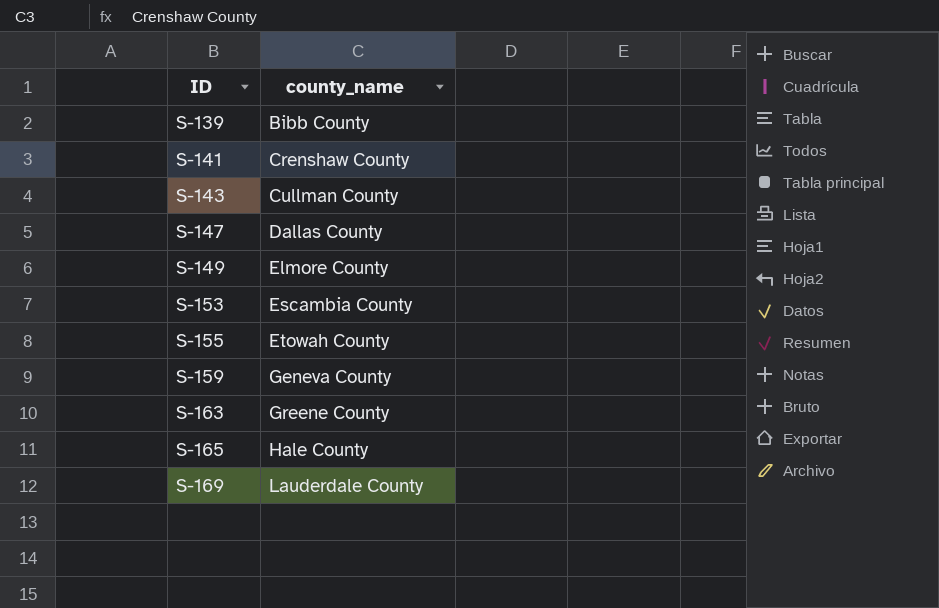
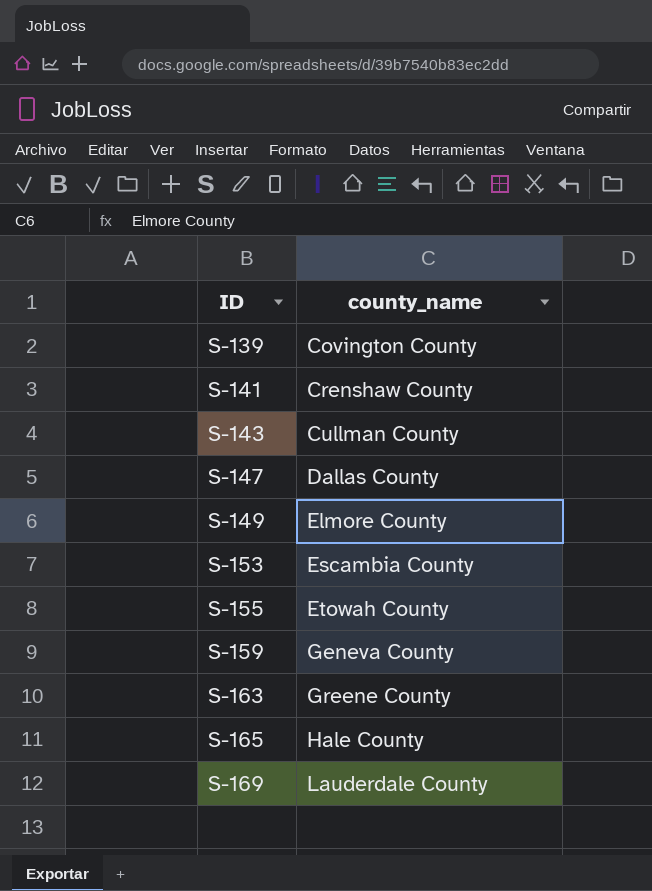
S-139 | county_name: Bibb County -> Covington County

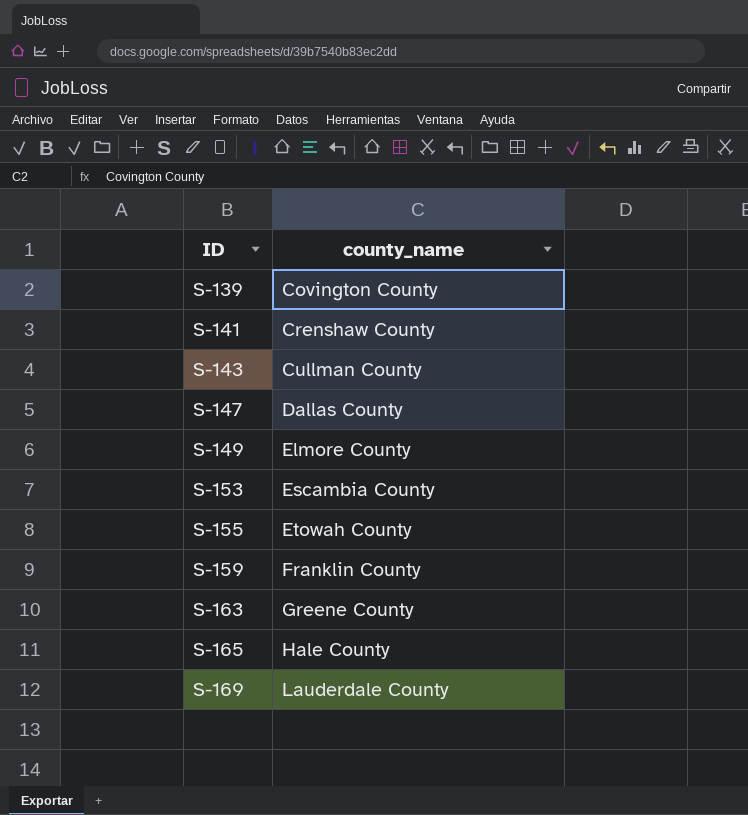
S-159 | county_name: Geneva County -> Franklin County

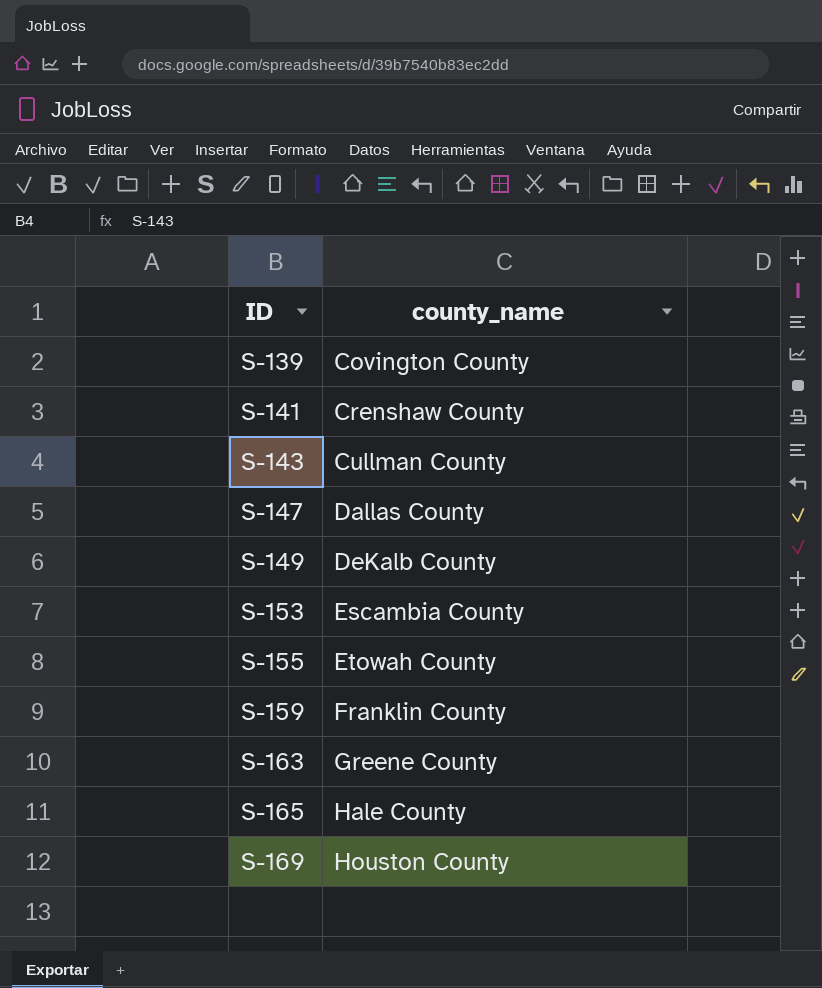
S-149 | county_name: Elmore County -> DeKalb County
S-169 | county_name: Lauderdale County -> Houston County

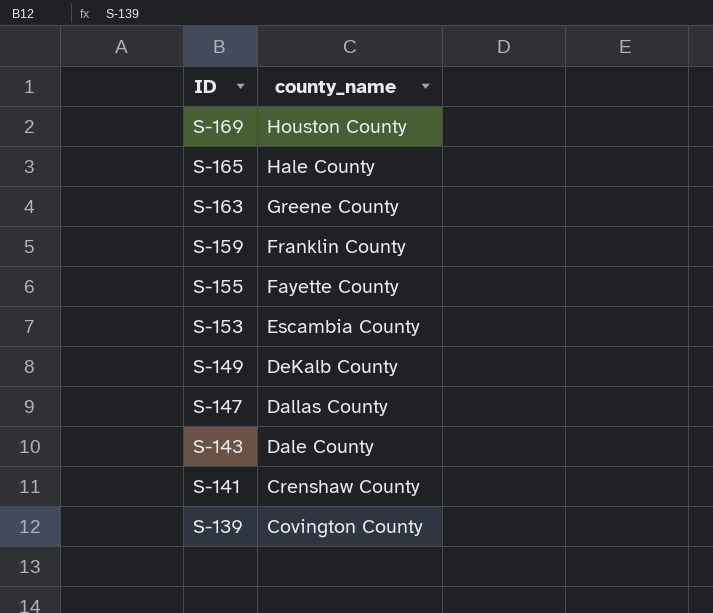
row order: ID ascending -> ID descending
S-155 | county_name: Etowah County -> Fayette County
S-143 | county_name: Cullman County -> Dale County

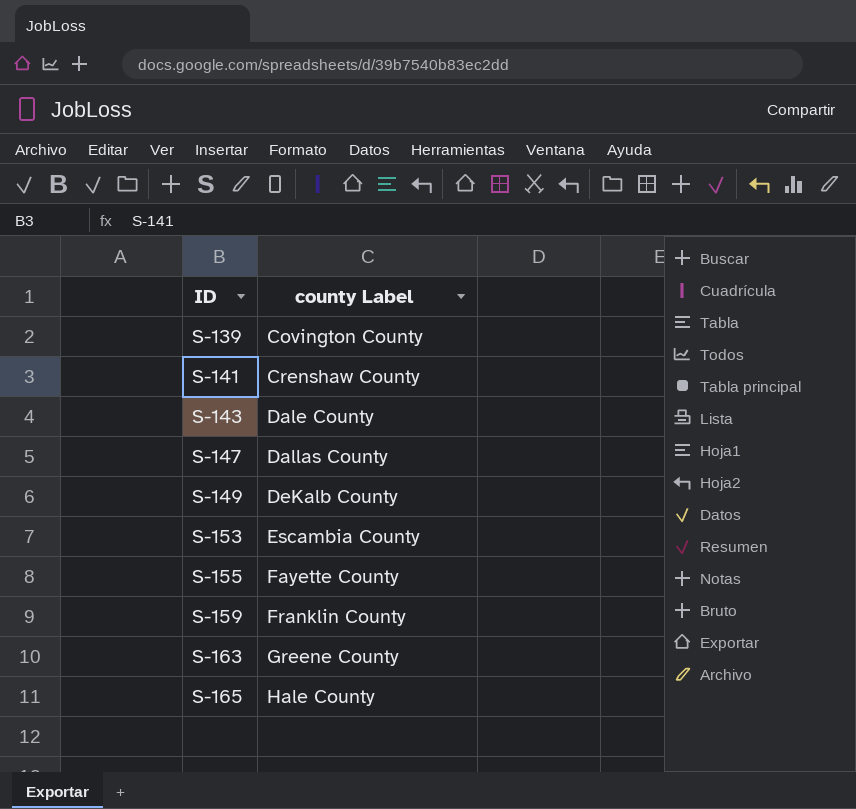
row order: ID descending -> ID ascending
column name: county_name -> county Label
row S-169: Houston County -> none

